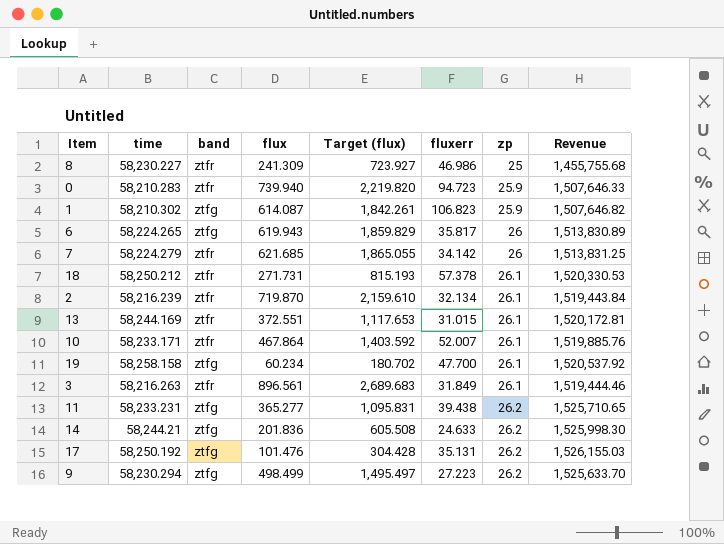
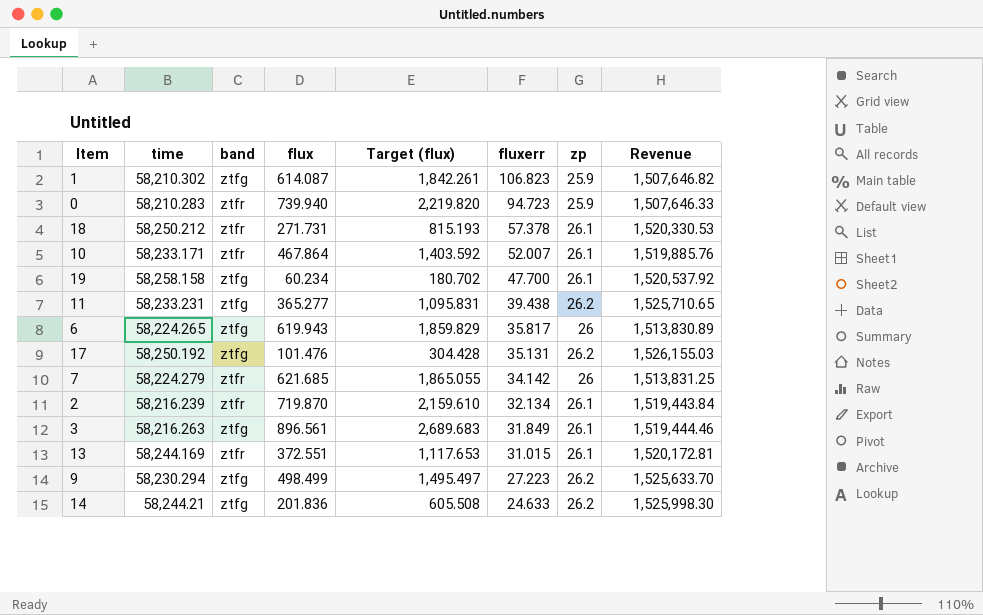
row order: zp ascending -> fluxerr descending
row 8: 58,230.227 | ztfr | 241.309 | 723.927 | 46.986 | 25 | 1,455,755.68 -> none
3 | band: ztfr -> ztfg

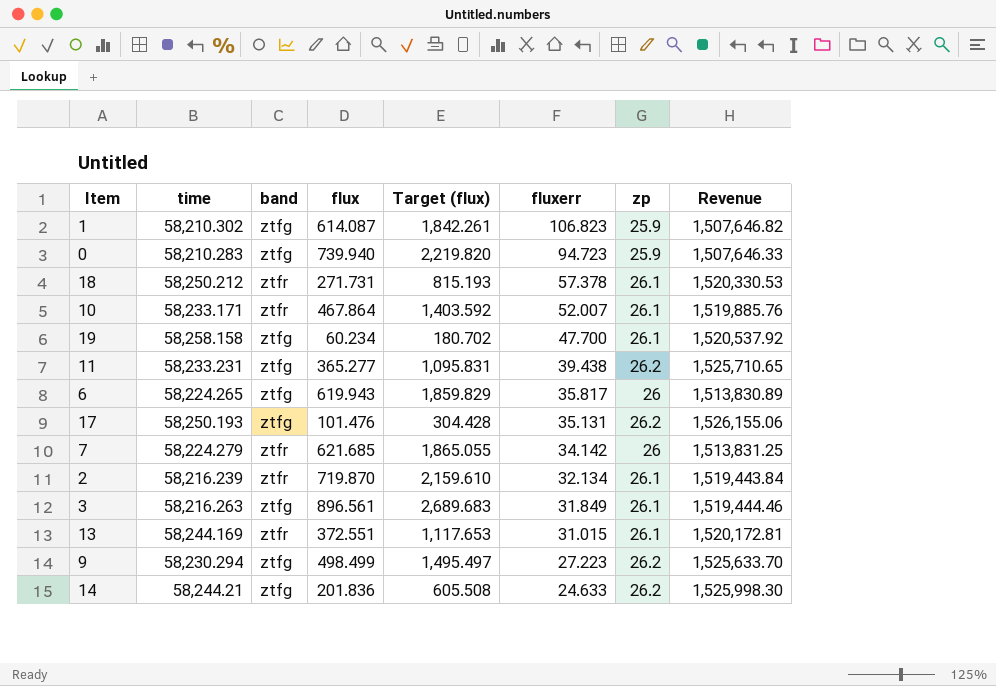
0 | band: ztfr -> ztfg
17 | time: 58,250.192 -> 58,250.193
17 | Revenue: 1,526,155.03 -> 1,526,155.06

